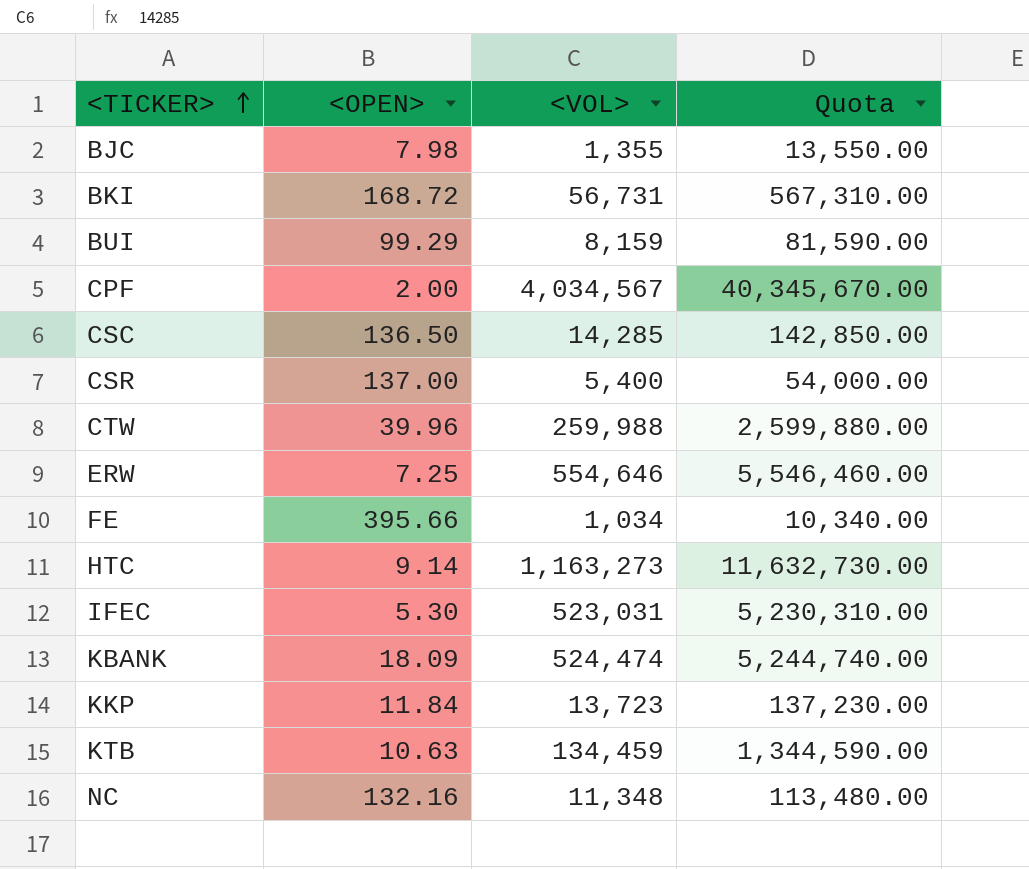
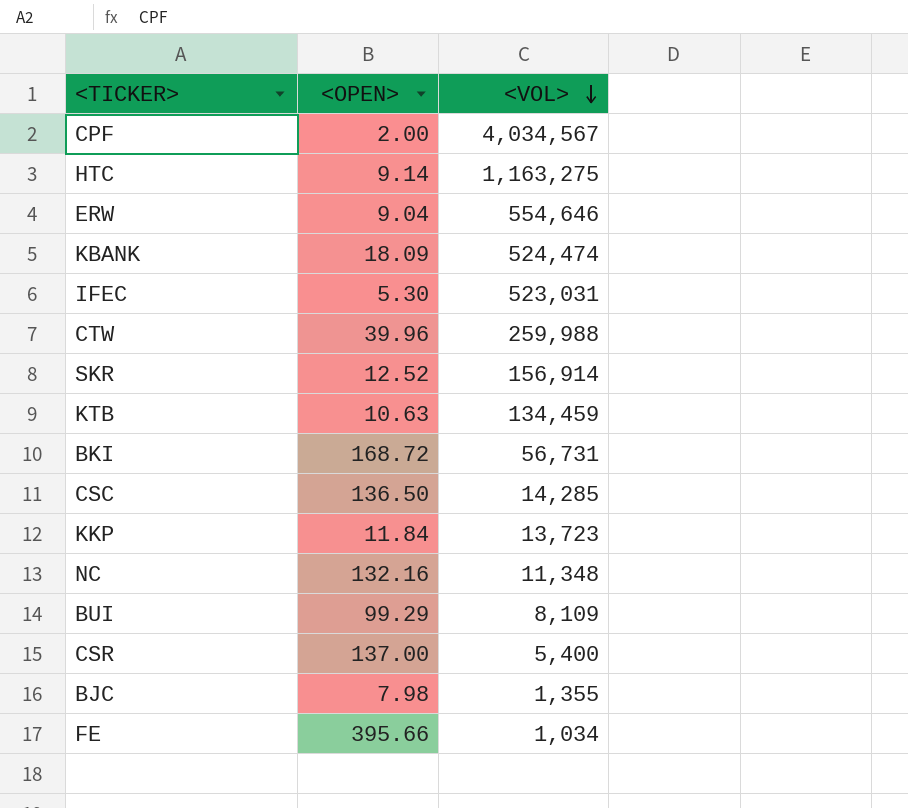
row order: <TICKER> ascending -> <VOL> descending
column Quota | formula: [<VOL>] * 10 -> none
HTC | <VOL>: 1,163,273 -> 1,163,275
ERW | <OPEN>: 7.25 -> 9.04
row SKR: none -> 12.52 | 156,914
BUI | <VOL>: 8,159 -> 8,109

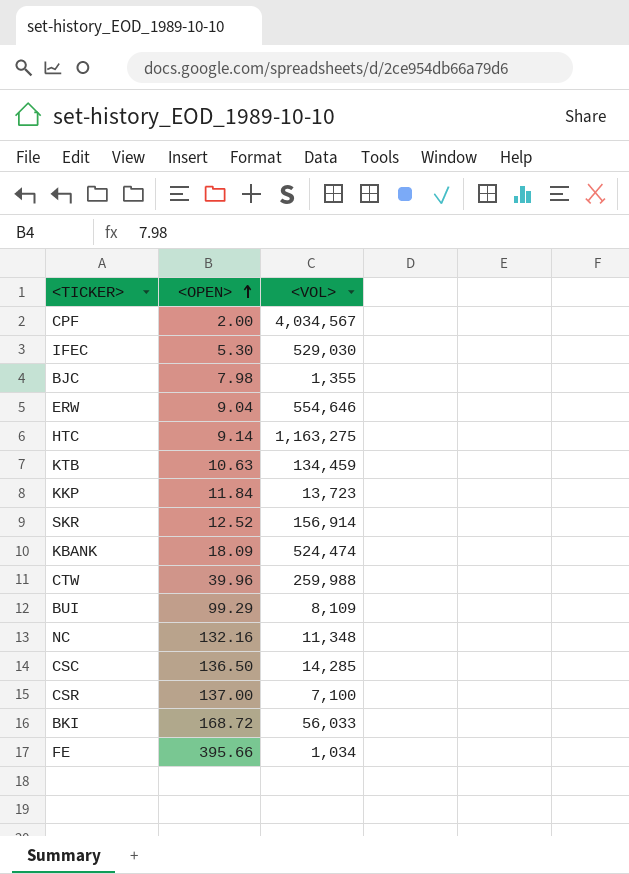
row order: <VOL> descending -> <OPEN> ascending
IFEC | <VOL>: 523,031 -> 529,030
CSR | <VOL>: 5,400 -> 7,100
BKI | <VOL>: 56,731 -> 56,033

